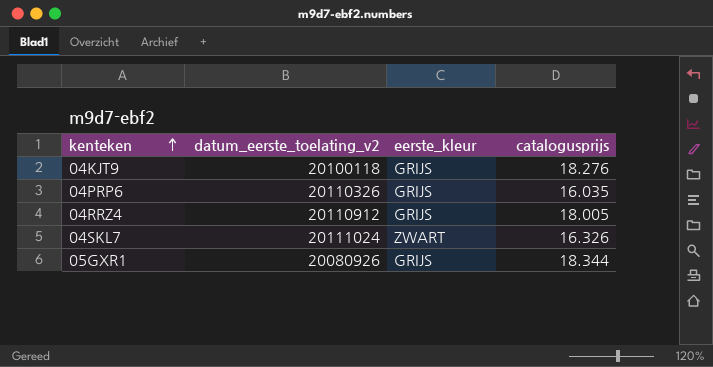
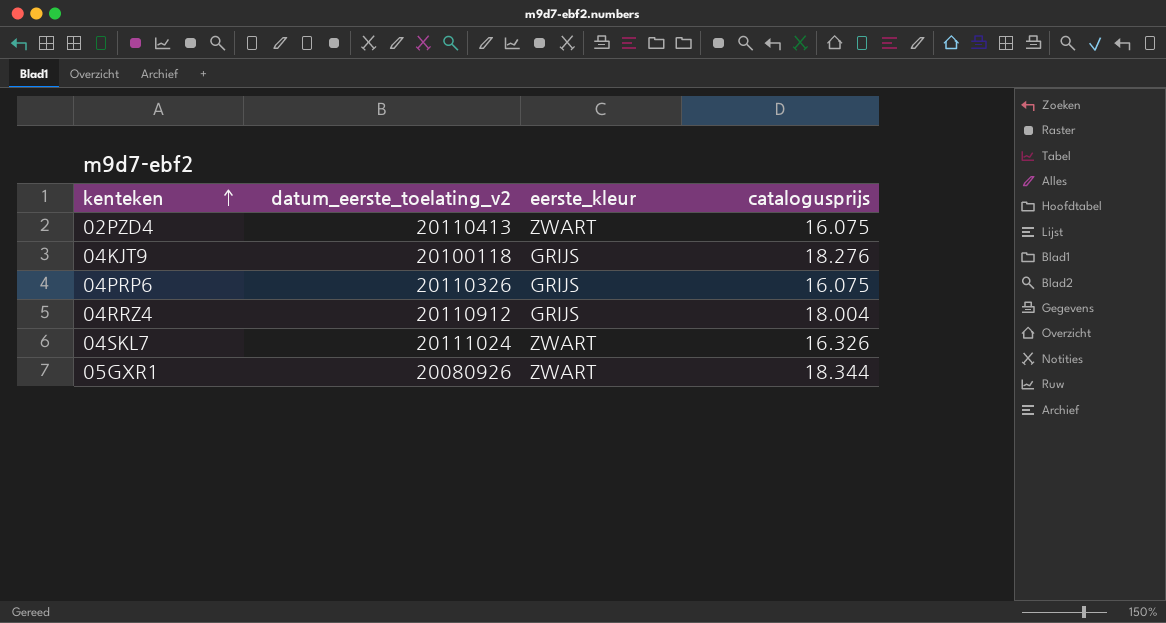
row 02PZD4: none -> 20110413 | ZWART | 16.075
04PRP6 | catalogusprijs: 16.035 -> 16.075
04RRZ4 | catalogusprijs: 18.005 -> 18.004
05GXR1 | eerste_kleur: GRIJS -> ZWART

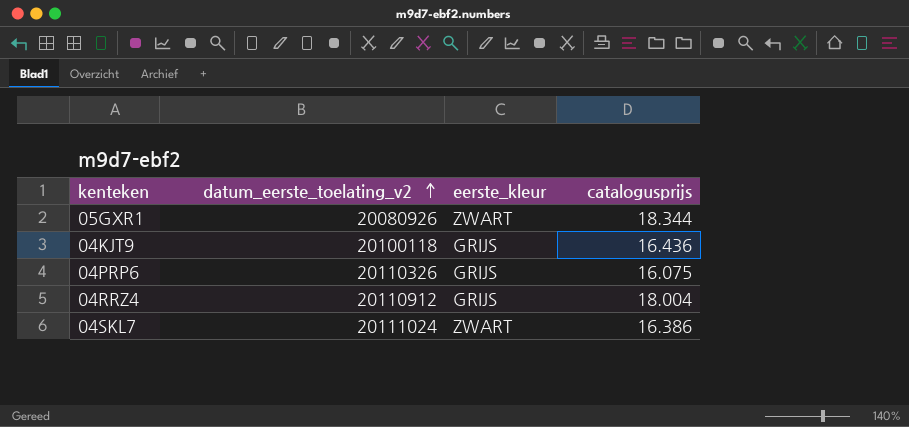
row order: kenteken ascending -> datum_eerste_toelating_v2 ascending
row 02PZD4: 20110413 | ZWART | 16.075 -> none
04KJT9 | catalogusprijs: 18.276 -> 16.436
04SKL7 | catalogusprijs: 16.326 -> 16.386

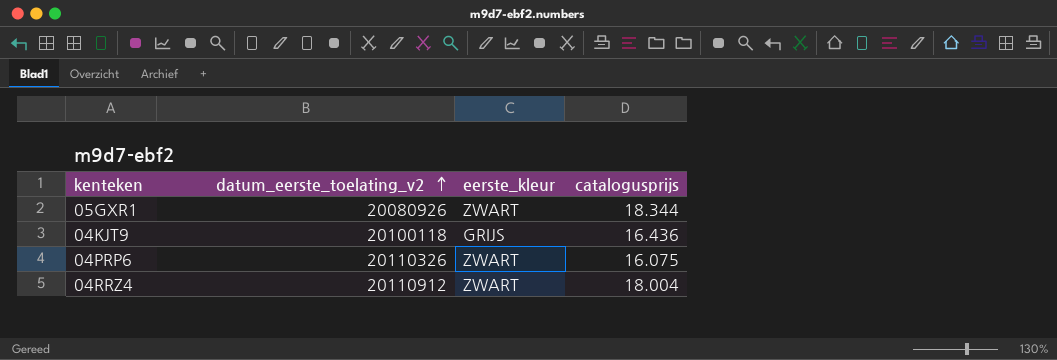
row 04SKL7: 20111024 | ZWART | 16.386 -> none
04PRP6 | eerste_kleur: GRIJS -> ZWART
04RRZ4 | eerste_kleur: GRIJS -> ZWART

